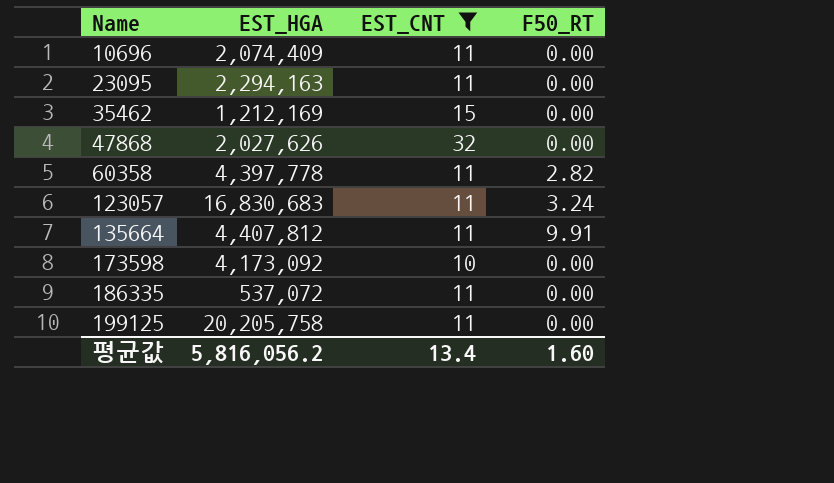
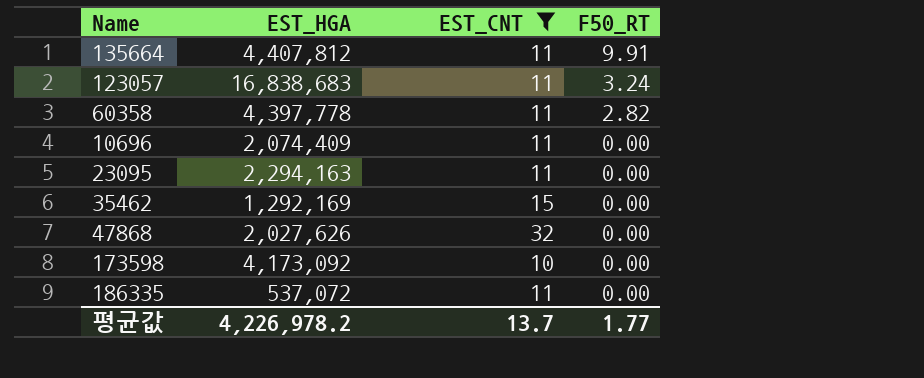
row order: Name ascending -> F50_RT descending
row 199125: 20,205,758 | 11 | 0.00 -> none
123057 | EST_HGA: 16,830,683 -> 16,838,683
35462 | EST_HGA: 1,212,169 -> 1,292,169
평균값 | EST_HGA: 5,816,056.2 -> 4,226,978.2
평균값 | EST_CNT: 13.4 -> 13.7
평균값 | F50_RT: 1.60 -> 1.77

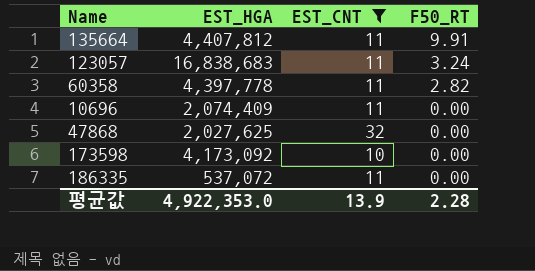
row 23095: 2,294,163 | 11 | 0.00 -> none
row 35462: 1,292,169 | 15 | 0.00 -> none
47868 | EST_HGA: 2,027,626 -> 2,027,625
평균값 | EST_HGA: 4,226,978.2 -> 4,922,353.0
평균값 | EST_CNT: 13.7 -> 13.9
평균값 | F50_RT: 1.77 -> 2.28

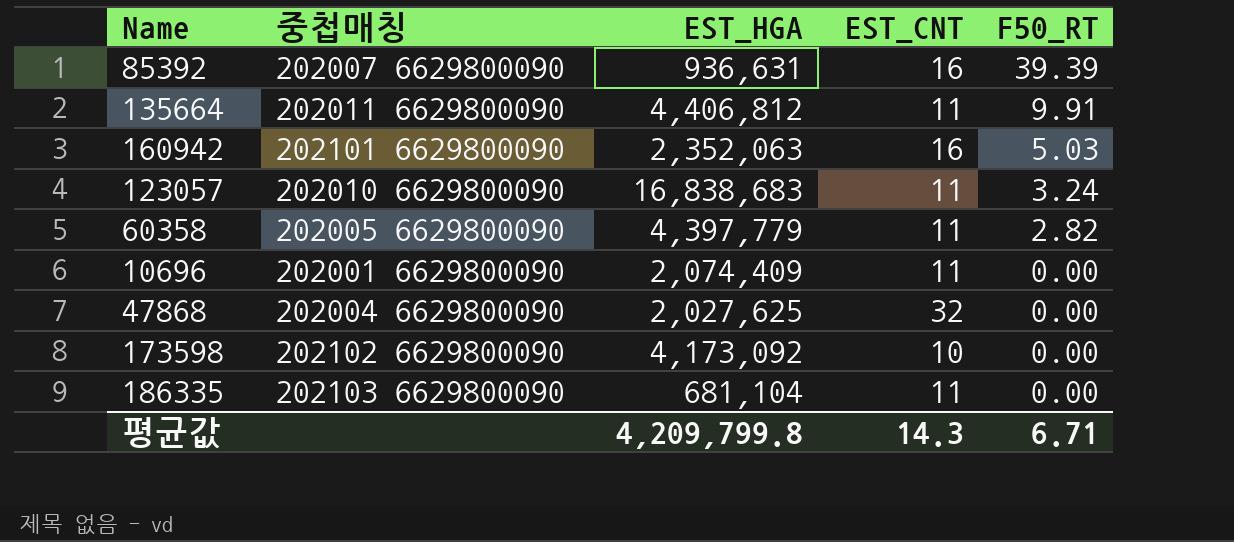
filter: EST_CNT != 16 -> none
column 중첩매칭 | position: none -> 2
135664 | EST_HGA: 4,407,812 -> 4,406,812
60358 | EST_HGA: 4,397,778 -> 4,397,779
186335 | EST_HGA: 537,072 -> 681,104
평균값 | EST_HGA: 4,922,353.0 -> 4,209,799.8
평균값 | EST_CNT: 13.9 -> 14.3
평균값 | F50_RT: 2.28 -> 6.71

